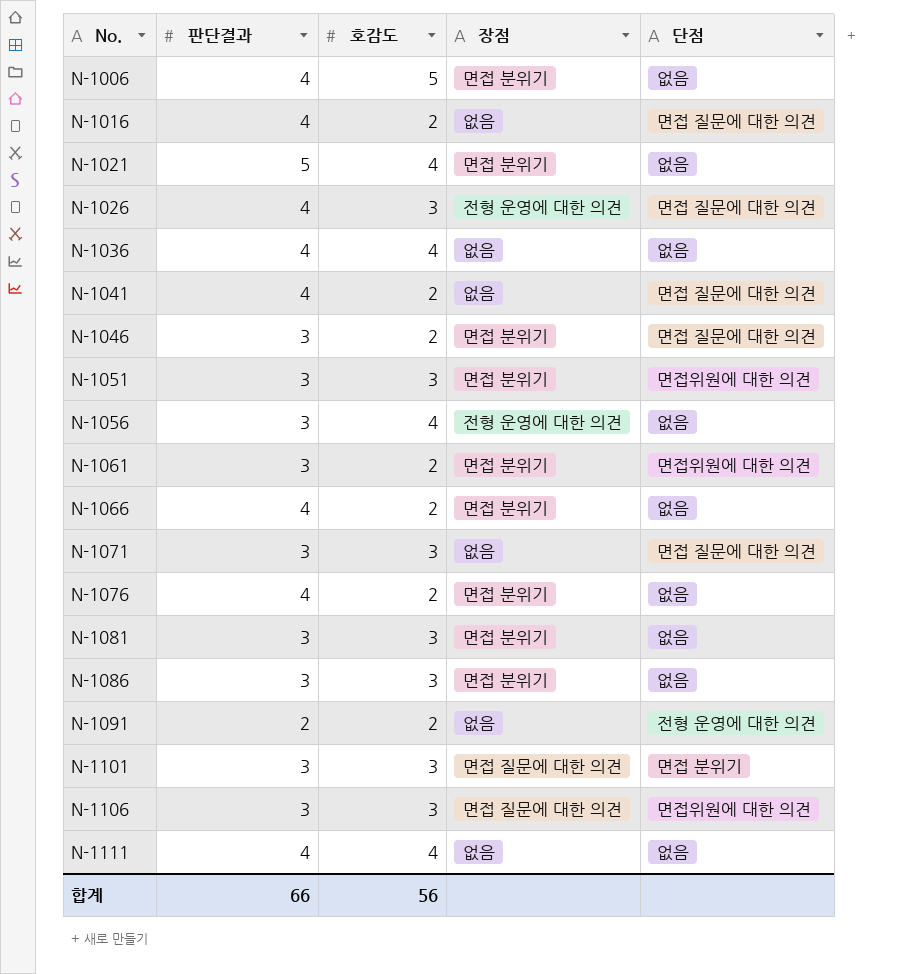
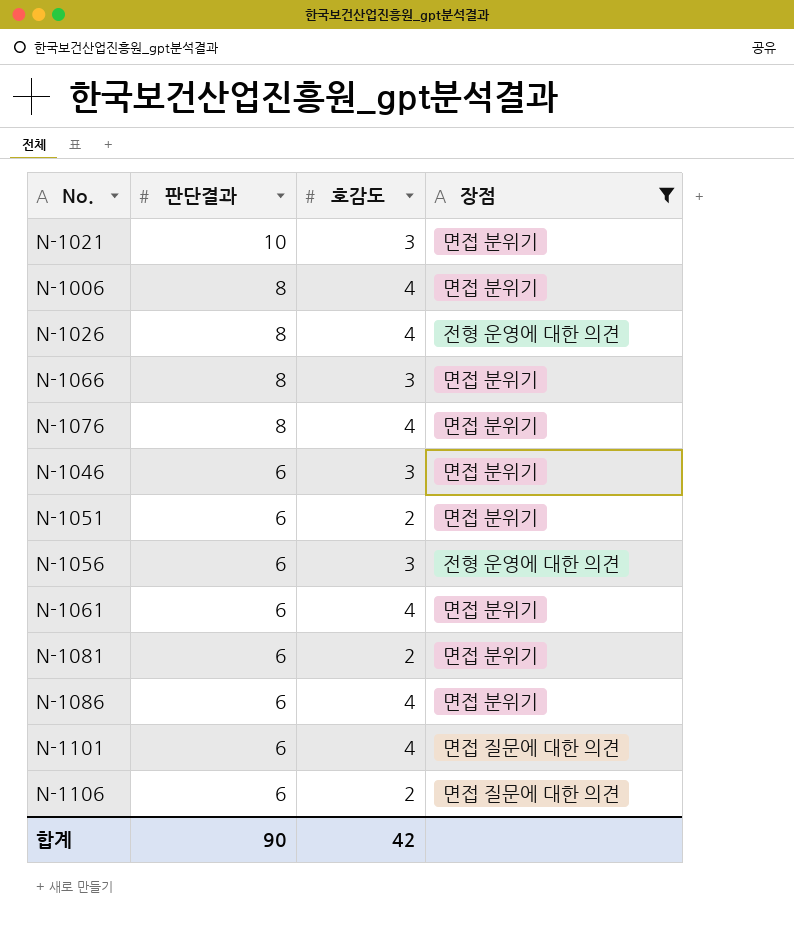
filter: none -> 장점 != 없음
row order: No. ascending -> 판단결과 descending
column 단점 | position: 5 -> none
N-1021 | 판단결과: 5 -> 10
N-1021 | 호감도: 4 -> 3
N-1006 | 판단결과: 4 -> 8
N-1006 | 호감도: 5 -> 4
N-1026 | 판단결과: 4 -> 8
N-1026 | 호감도: 3 -> 4
N-1066 | 판단결과: 4 -> 8
N-1066 | 호감도: 2 -> 3
N-1076 | 판단결과: 4 -> 8
N-1076 | 호감도: 2 -> 4
N-1046 | 판단결과: 3 -> 6
N-1046 | 호감도: 2 -> 3
N-1051 | 판단결과: 3 -> 6
N-1051 | 호감도: 3 -> 2
N-1056 | 판단결과: 3 -> 6
N-1056 | 호감도: 4 -> 3
N-1061 | 판단결과: 3 -> 6
N-1061 | 호감도: 2 -> 4
N-1081 | 판단결과: 3 -> 6
N-1081 | 호감도: 3 -> 2
N-1086 | 판단결과: 3 -> 6
N-1086 | 호감도: 3 -> 4
N-1101 | 판단결과: 3 -> 6
N-1101 | 호감도: 3 -> 4
N-1106 | 판단결과: 3 -> 6
N-1106 | 호감도: 3 -> 2
합계 | 판단결과: 66 -> 90
합계 | 호감도: 56 -> 42

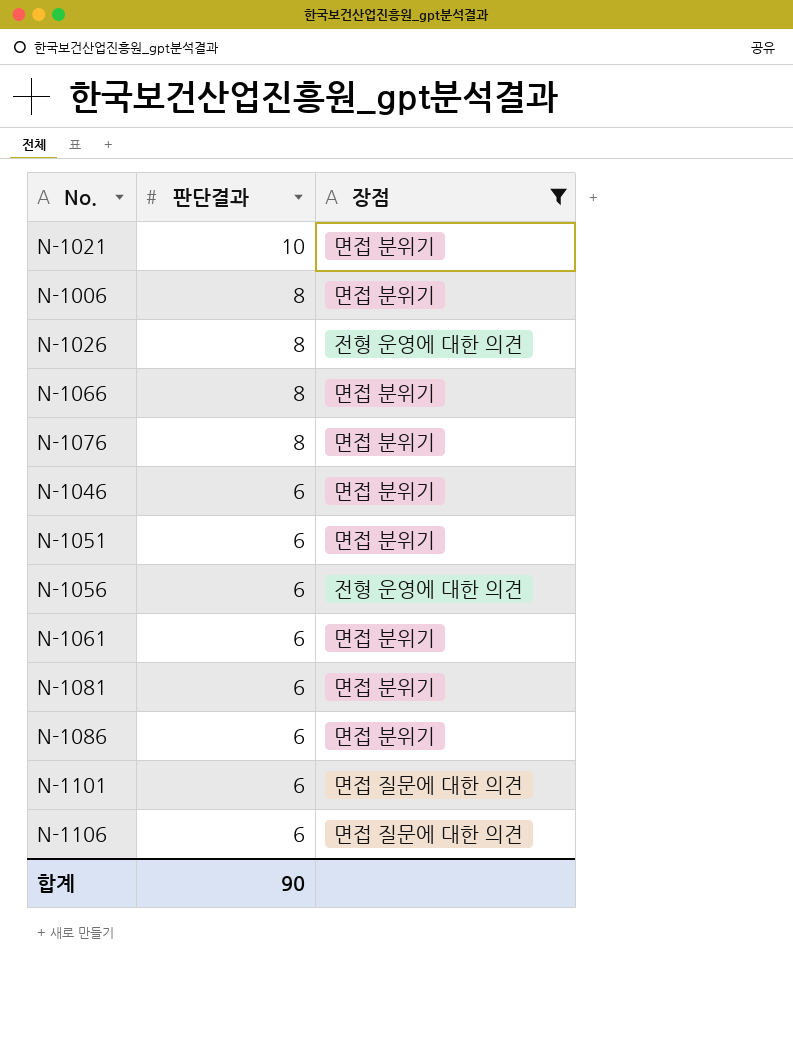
column 호감도 | position: 3 -> none

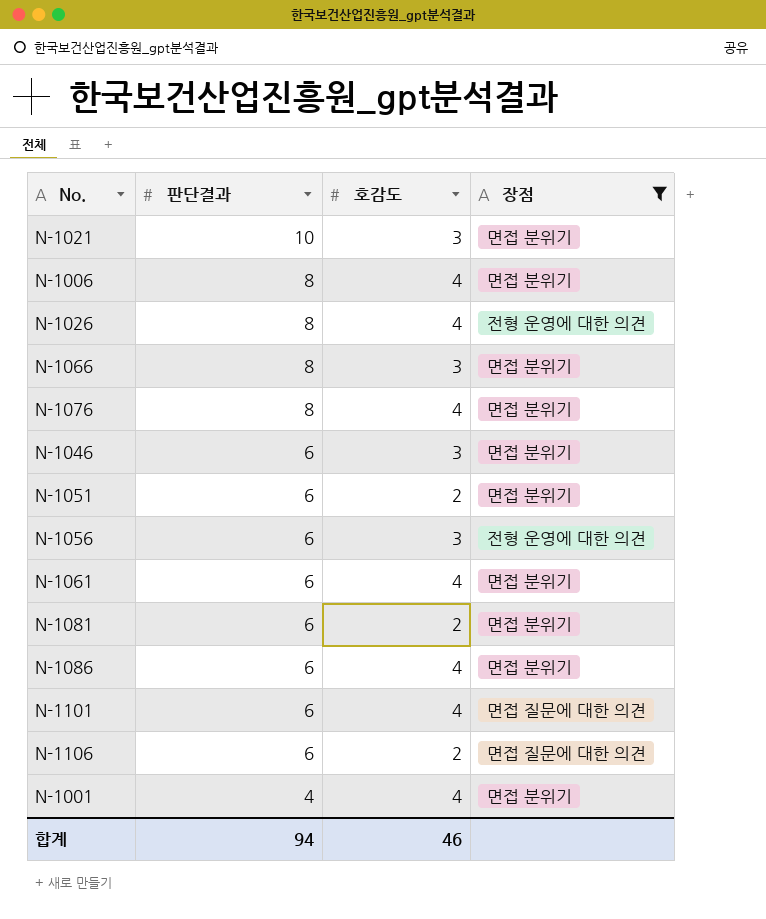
column 호감도 | position: none -> 3
row N-1001: none -> 4 | 4 | 면접 분위기
합계 | 판단결과: 90 -> 94

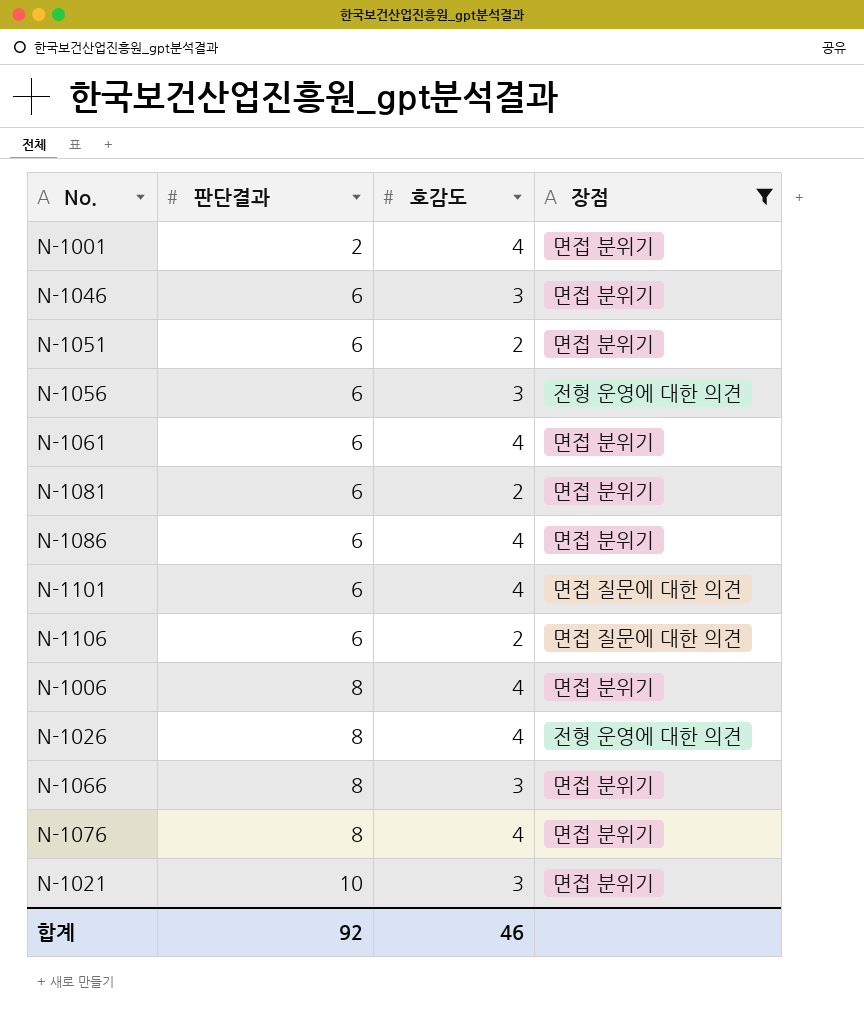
row order: 판단결과 descending -> 판단결과 ascending
N-1001 | 판단결과: 4 -> 2
합계 | 판단결과: 94 -> 92

